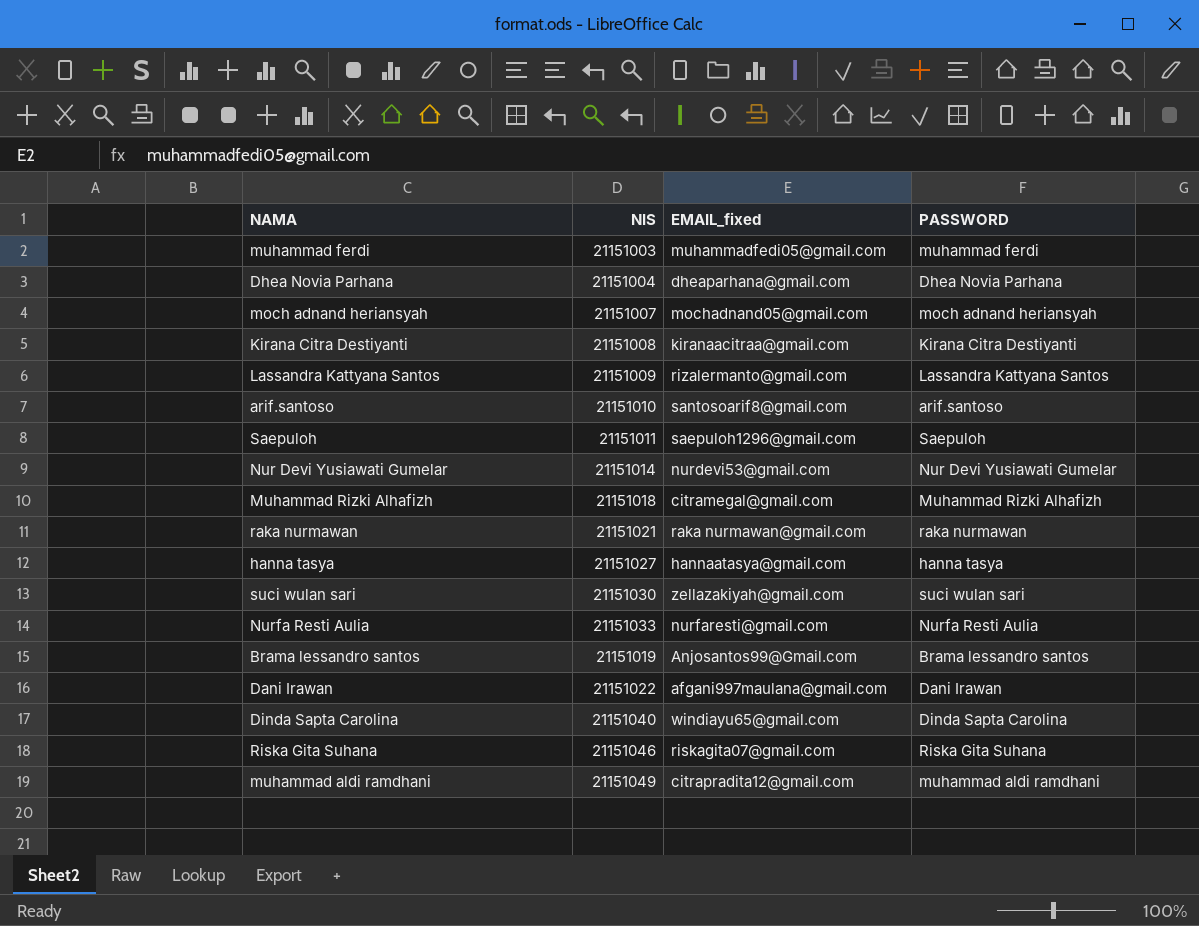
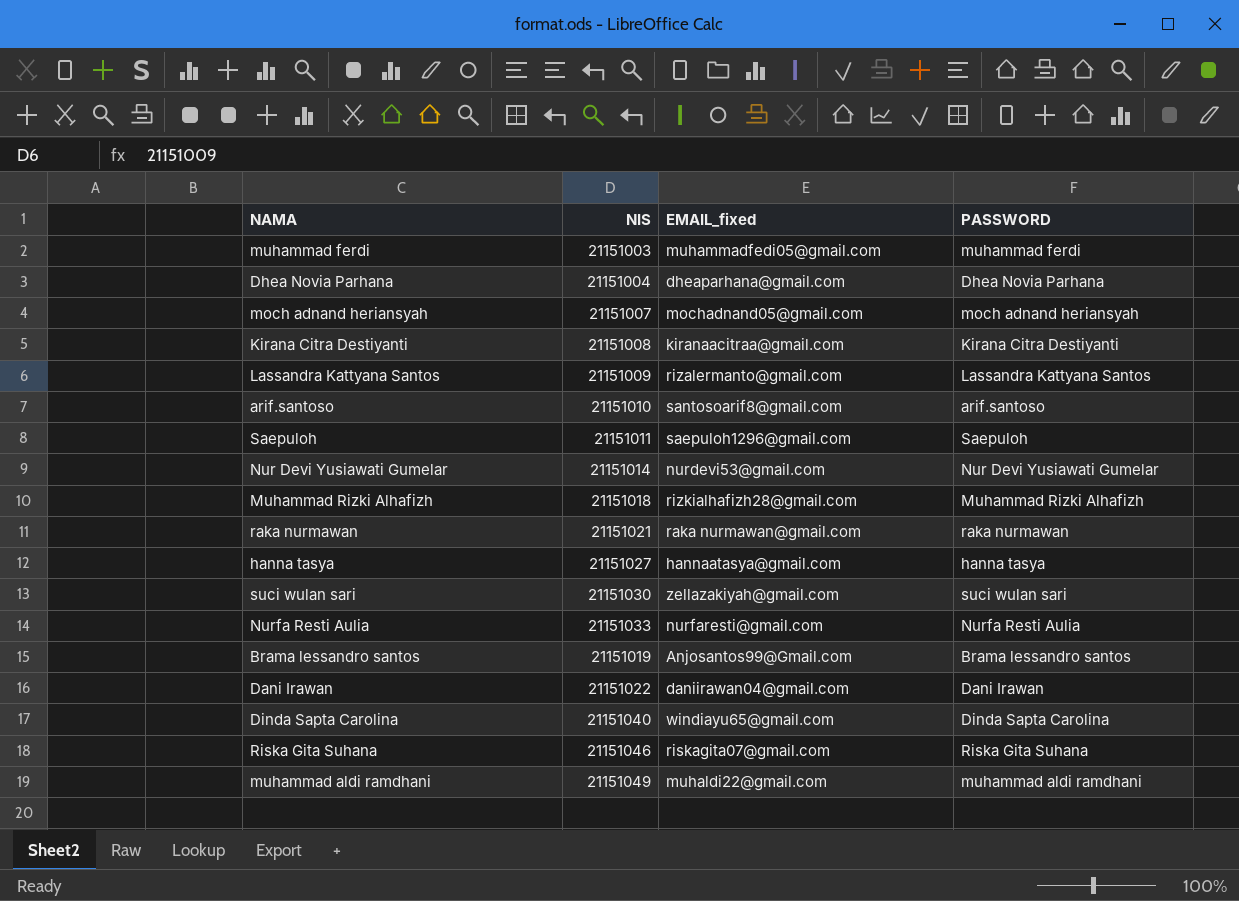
Muhammad Rizki Alhafizh | EMAIL_fixed: citramegal@gmail.com -> rizkialhafizh28@gmail.com
Dani Irawan | EMAIL_fixed: afgani997maulana@gmail.com -> daniirawan04@gmail.com
muhammad aldi ramdhani | EMAIL_fixed: citrapradita12@gmail.com -> muhaldi22@gmail.com

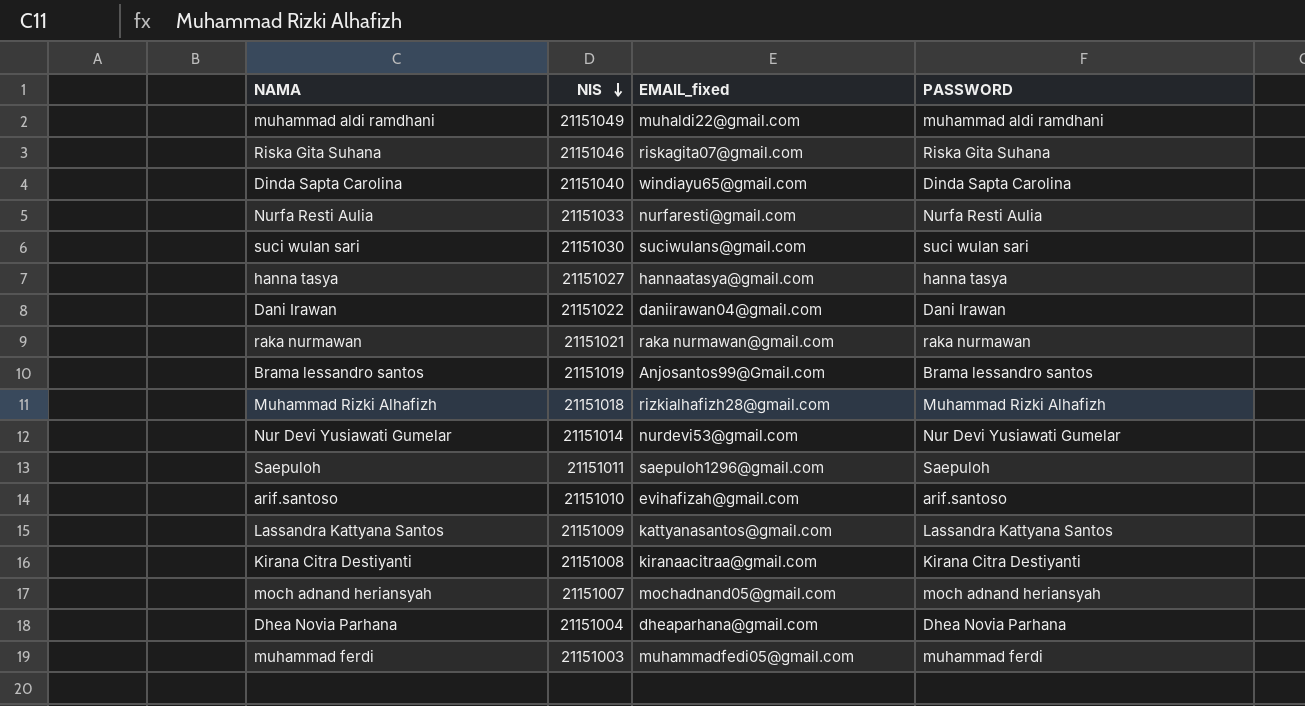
row order: none -> NIS descending
suci wulan sari | EMAIL_fixed: zellazakiyah@gmail.com -> suciwulans@gmail.com
arif.santoso | EMAIL_fixed: santosoarif8@gmail.com -> evihafizah@gmail.com
Lassandra Kattyana Santos | EMAIL_fixed: rizalermanto@gmail.com -> kattyanasantos@gmail.com

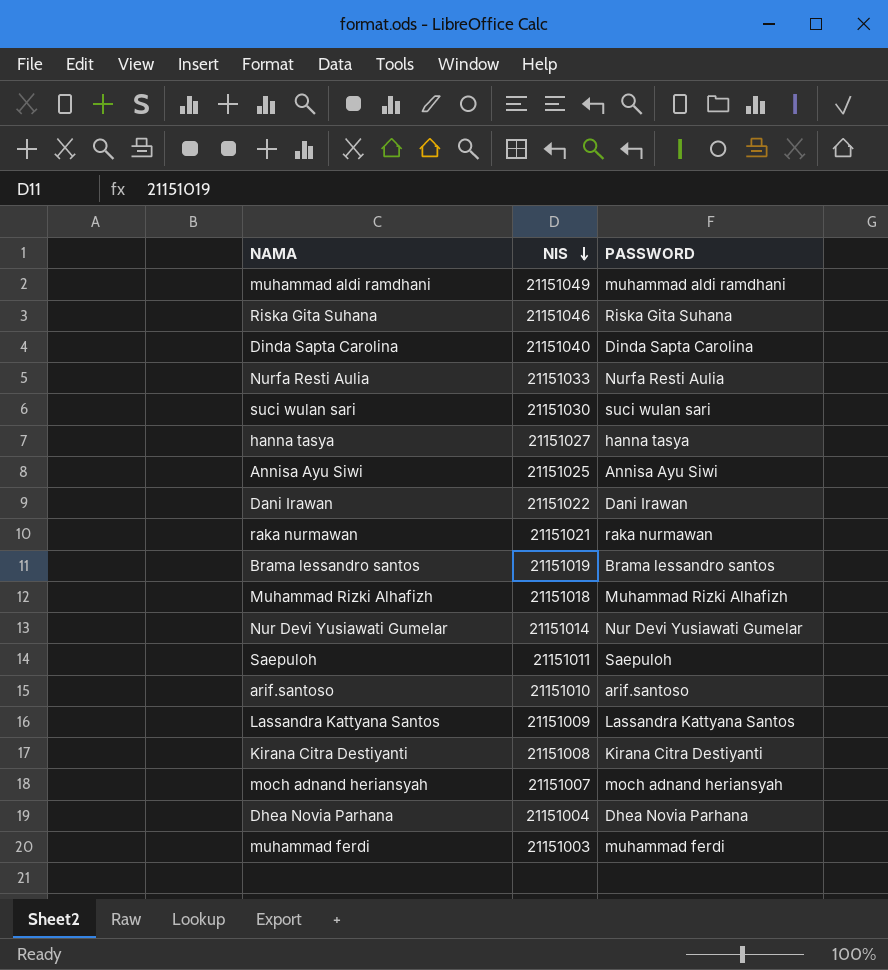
column EMAIL_fixed | position: 3 -> none
row Annisa Ayu Siwi: none -> 21151025 | Annisa Ayu Siwi

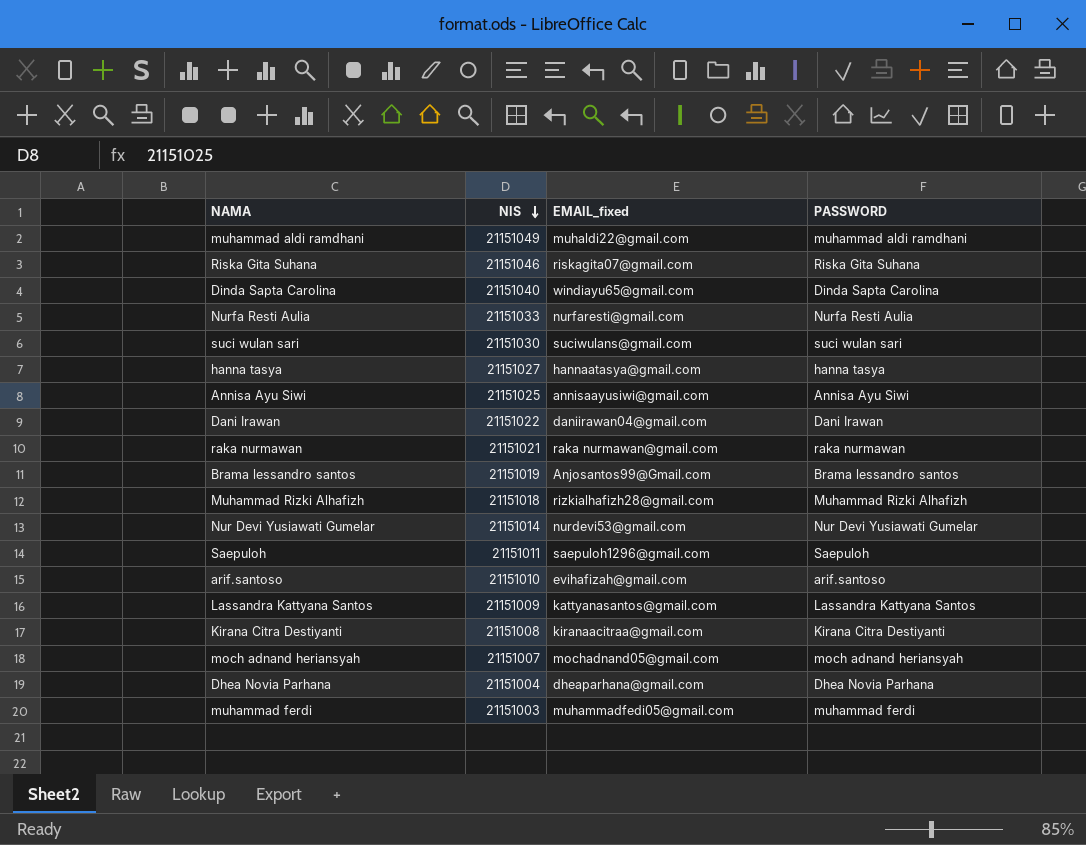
column EMAIL_fixed | position: none -> 3

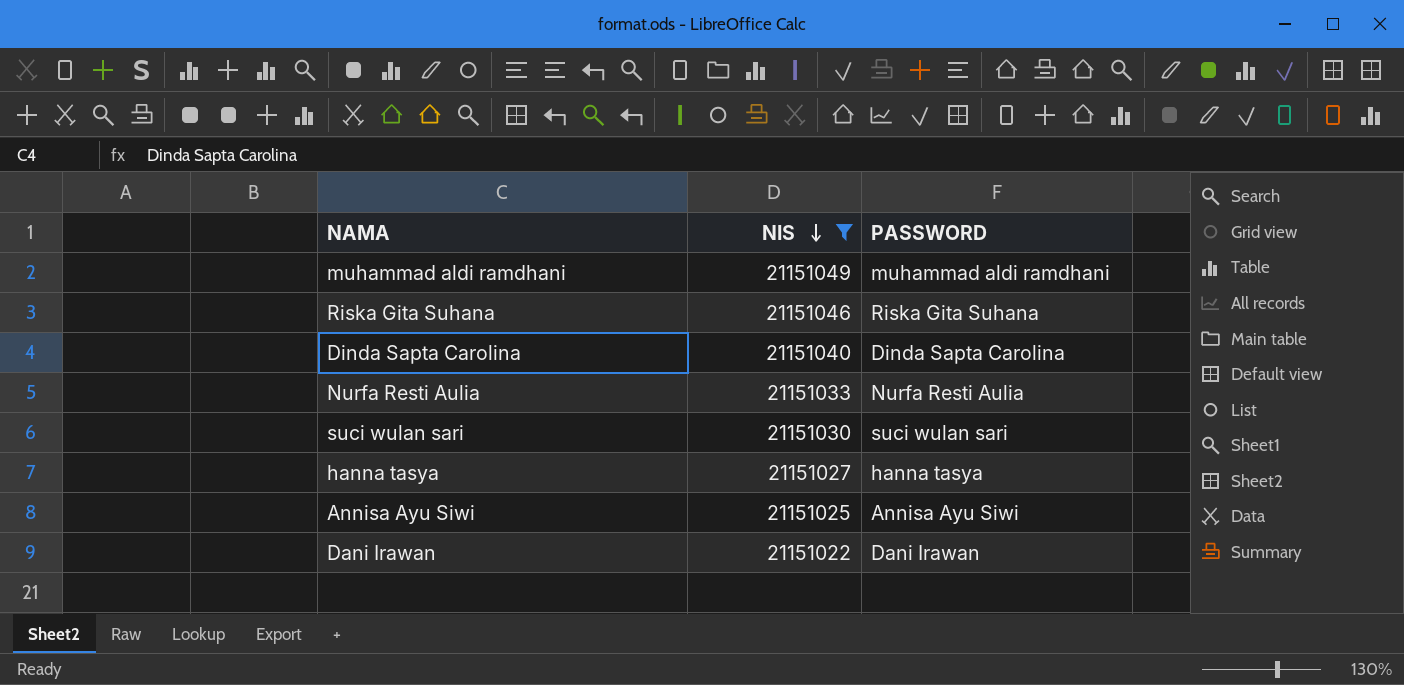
filter: none -> NIS >= 21151022
column EMAIL_fixed | position: 3 -> none

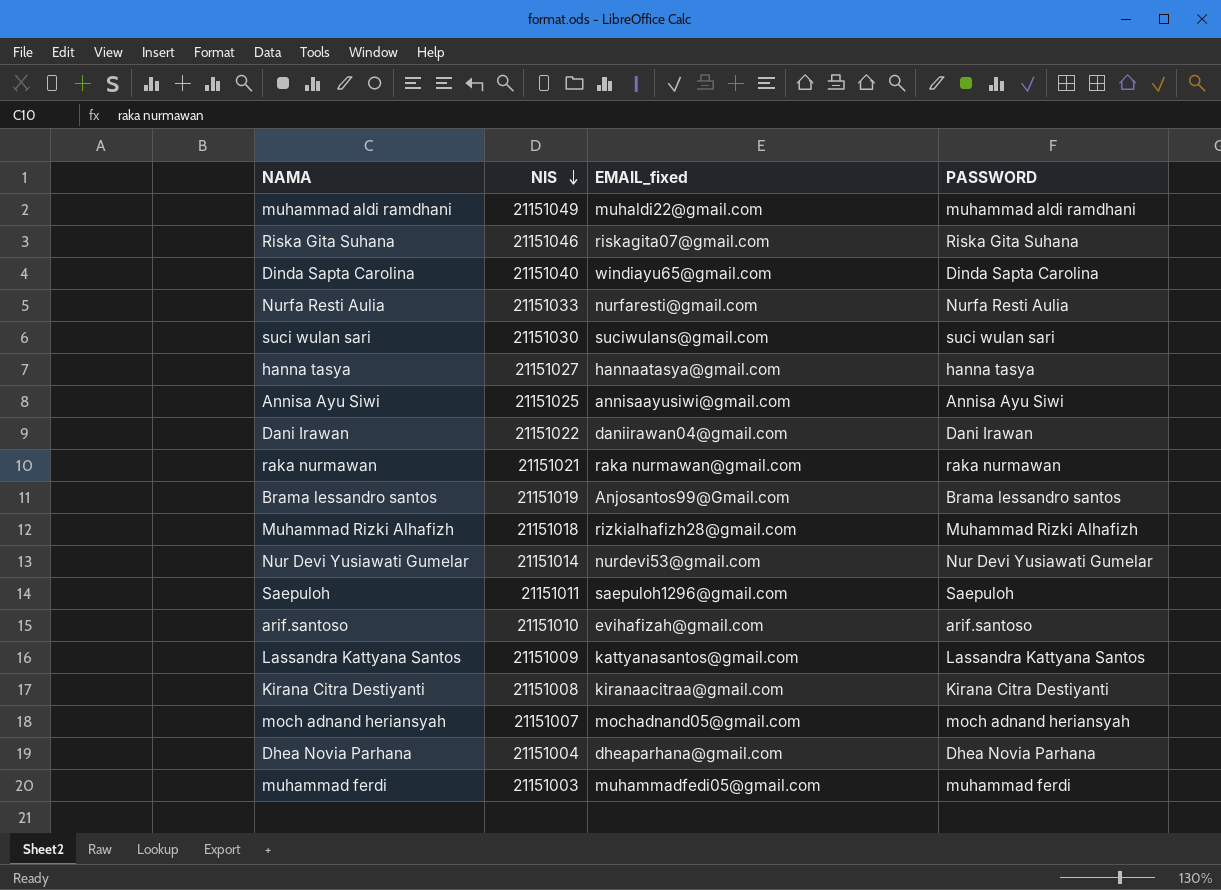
filter: NIS >= 21151022 -> none
column EMAIL_fixed | position: none -> 3

